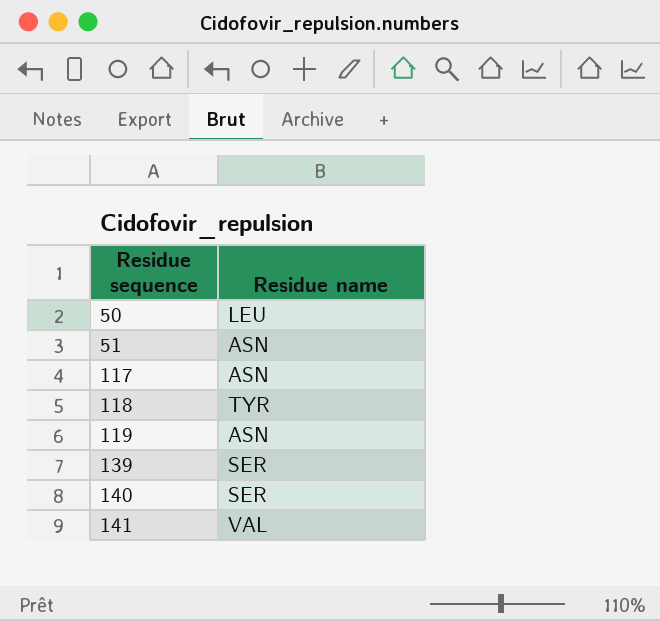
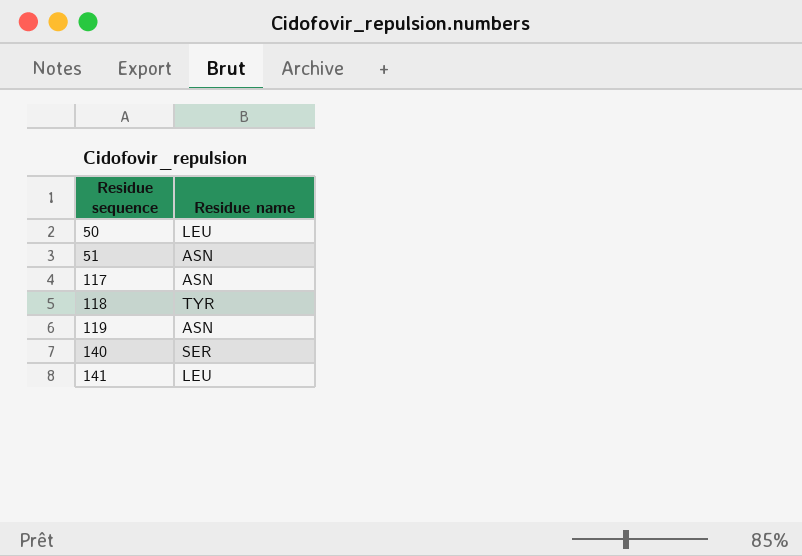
row 139: SER -> none
141 | Residue name: VAL -> LEU

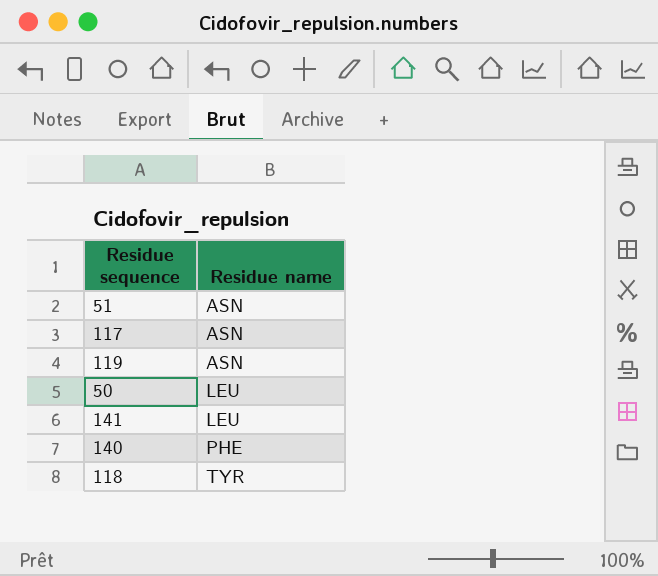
row order: Residue sequence ascending -> Residue name ascending
140 | Residue name: SER -> PHE

